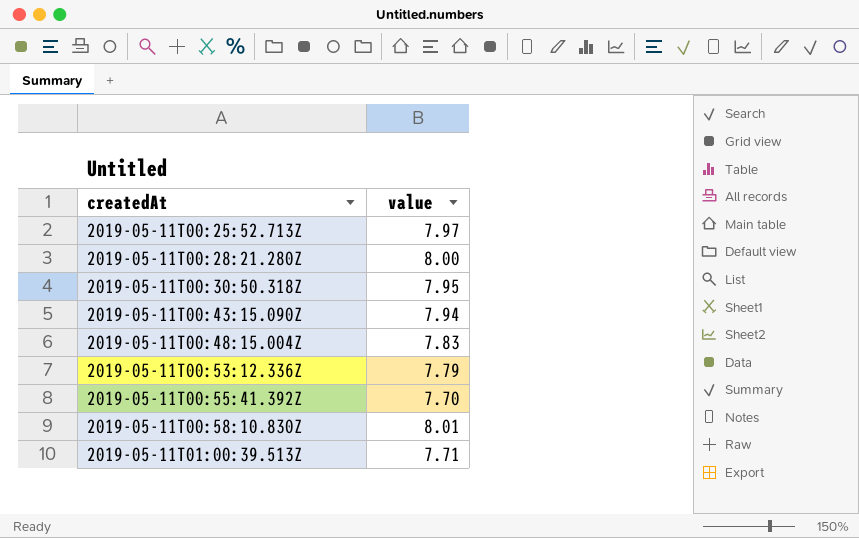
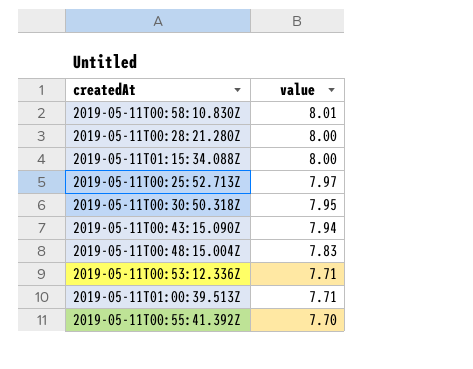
row order: createdAt ascending -> value descending
row 2019-05-11T01:15:34.088Z: none -> 8.00
2019-05-11T00:53:12.336Z | value: 7.79 -> 7.71

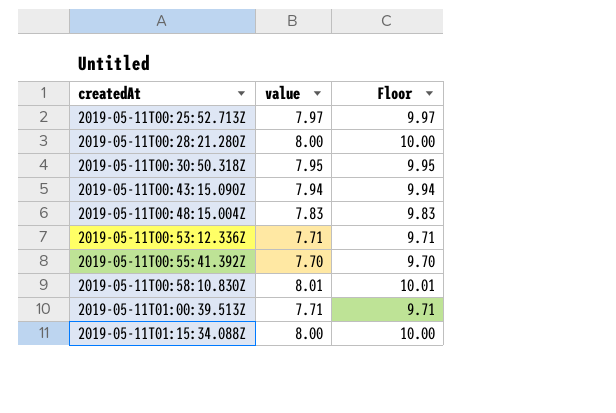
row order: value descending -> createdAt ascending
column Floor | formula: none -> [value] + 2

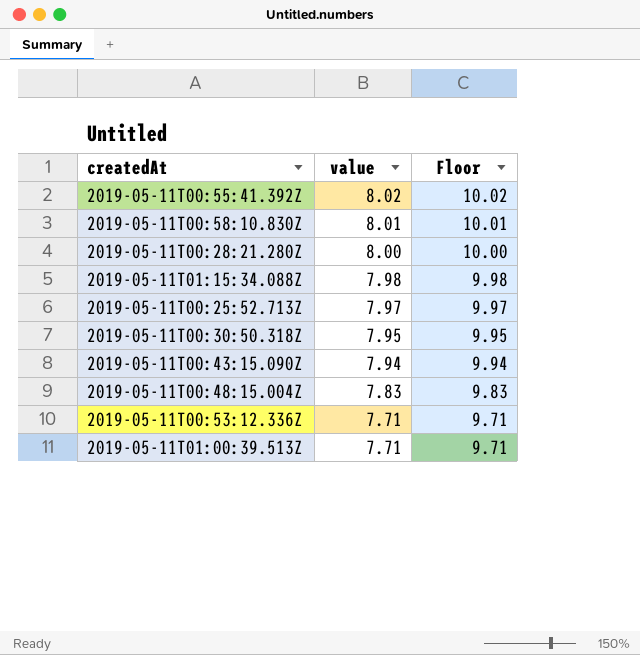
row order: createdAt ascending -> value descending
2019-05-11T00:55:41.392Z | value: 7.70 -> 8.02
2019-05-11T00:55:41.392Z | Floor: 9.70 -> 10.02
2019-05-11T01:15:34.088Z | value: 8.00 -> 7.98
2019-05-11T01:15:34.088Z | Floor: 10.00 -> 9.98

